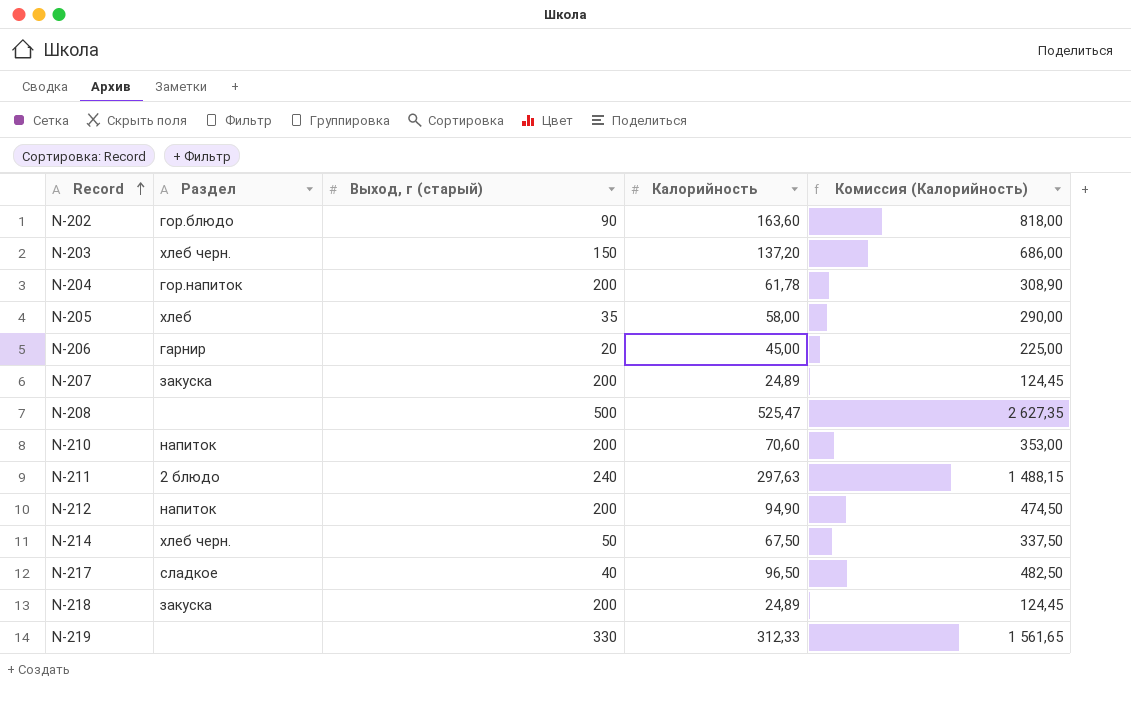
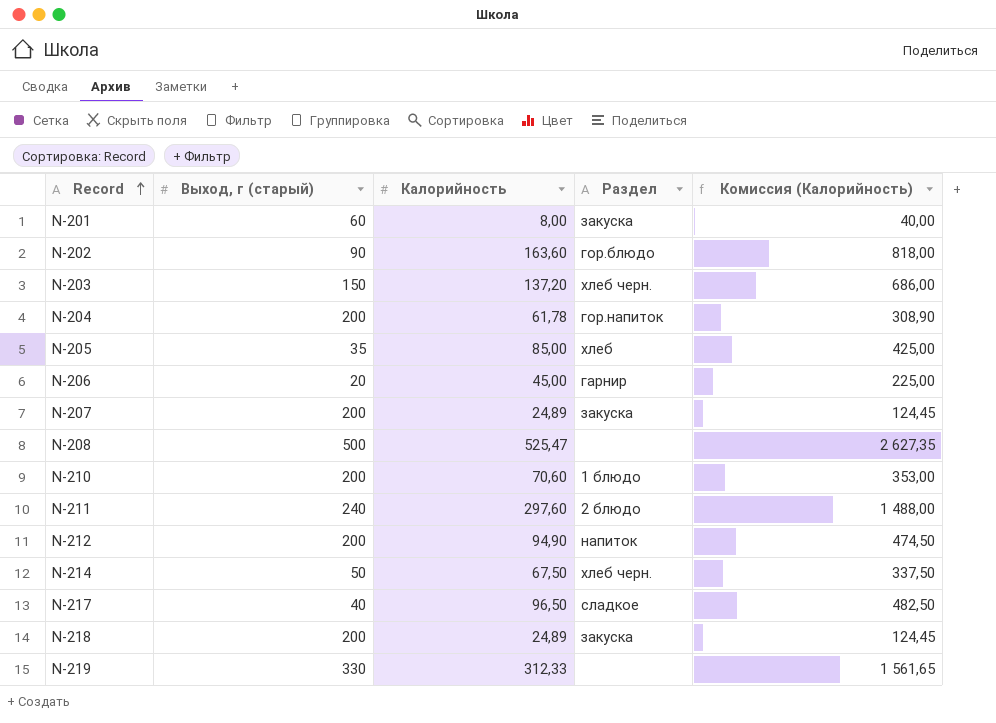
column Раздел | position: 2 -> 4
row N-201: none -> 60 | 8,00 | закуска | 40,00
N-205 | Калорийность: 58,00 -> 85,00
N-205 | Комиссия (Калорийность): 290,00 -> 425,00
N-210 | Раздел: напиток -> 1 блюдо
N-211 | Калорийность: 297,63 -> 297,60
N-211 | Комиссия (Калорийность): 1 488,15 -> 1 488,00

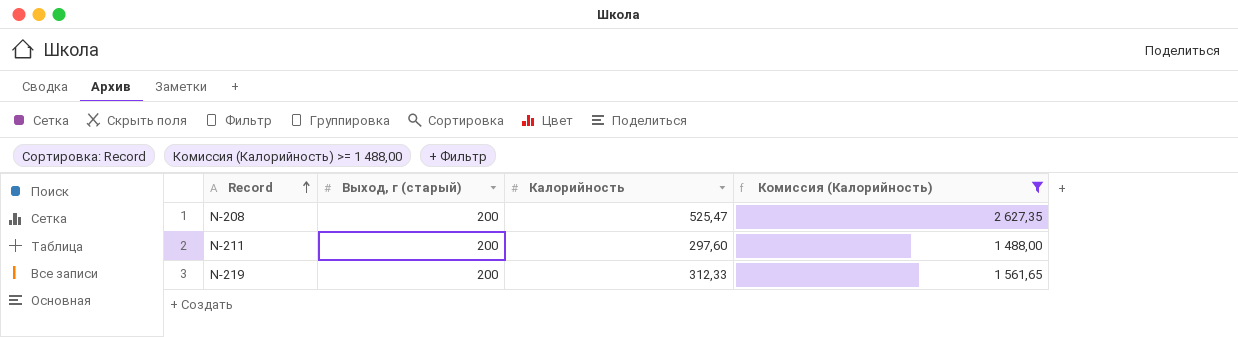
filter: none -> Комиссия (Калорийность) >= 1 488,00
column Раздел | position: 4 -> none
N-208 | Выход, г (старый): 500 -> 200
N-211 | Выход, г (старый): 240 -> 200
N-219 | Выход, г (старый): 330 -> 200

